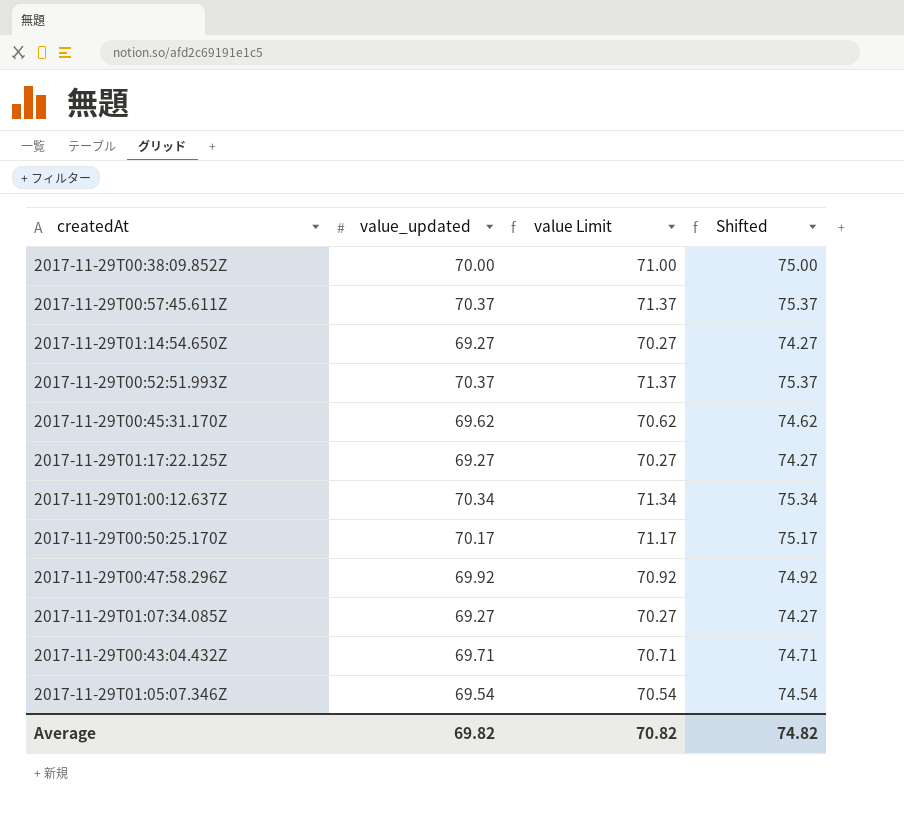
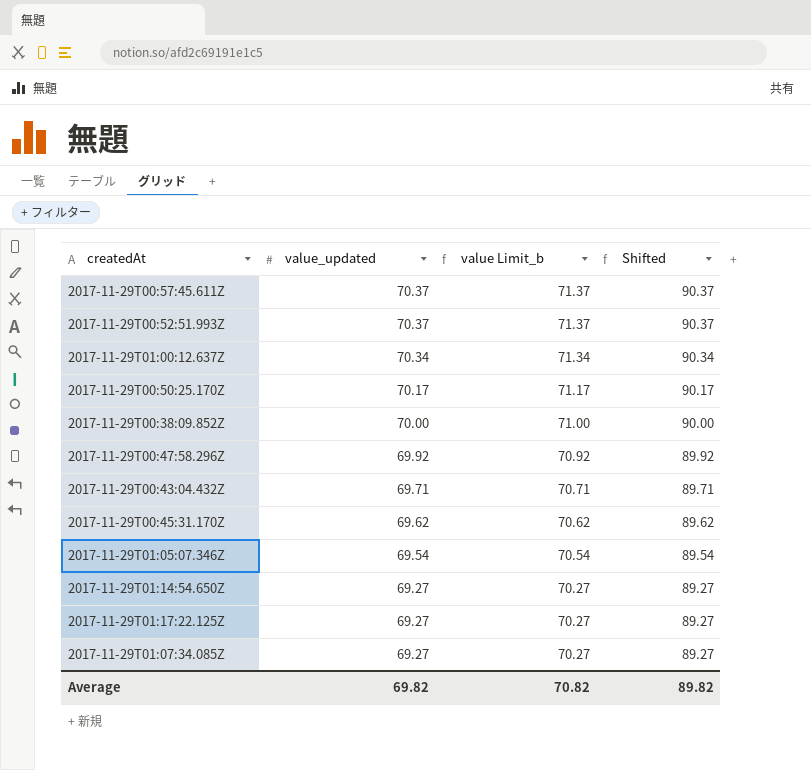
row order: none -> value_updated descending
column name: value Limit -> value Limit_b
column Shifted | formula: [value_updated] + 5 -> [value_updated] + 20
Average | Shifted: 74.82 -> 89.82

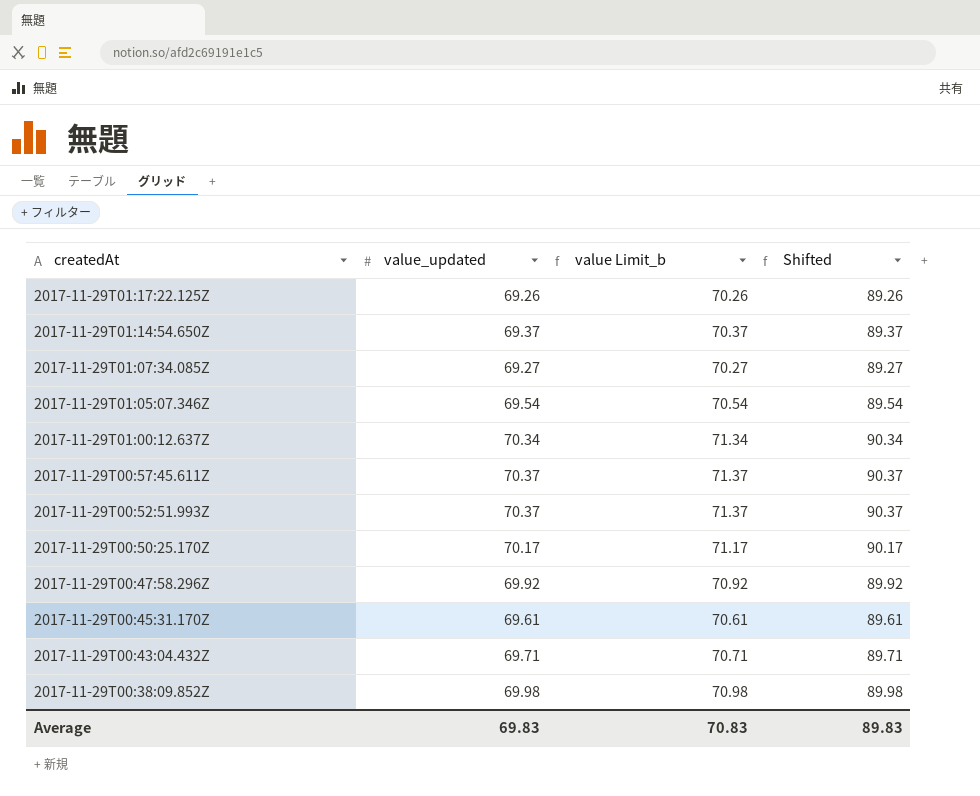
row order: value_updated descending -> createdAt descending
2017-11-29T01:17:22.125Z | value_updated: 69.27 -> 69.26
2017-11-29T01:17:22.125Z | value Limit_b: 70.27 -> 70.26
2017-11-29T01:17:22.125Z | Shifted: 89.27 -> 89.26
2017-11-29T01:14:54.650Z | value_updated: 69.27 -> 69.37
2017-11-29T01:14:54.650Z | value Limit_b: 70.27 -> 70.37
2017-11-29T01:14:54.650Z | Shifted: 89.27 -> 89.37
2017-11-29T00:45:31.170Z | value_updated: 69.62 -> 69.61
2017-11-29T00:45:31.170Z | value Limit_b: 70.62 -> 70.61
2017-11-29T00:45:31.170Z | Shifted: 89.62 -> 89.61
2017-11-29T00:38:09.852Z | value_updated: 70.00 -> 69.98
2017-11-29T00:38:09.852Z | value Limit_b: 71.00 -> 70.98
2017-11-29T00:38:09.852Z | Shifted: 90.00 -> 89.98
Average | value_updated: 69.82 -> 69.83
Average | value Limit_b: 70.82 -> 70.83
Average | Shifted: 89.82 -> 89.83

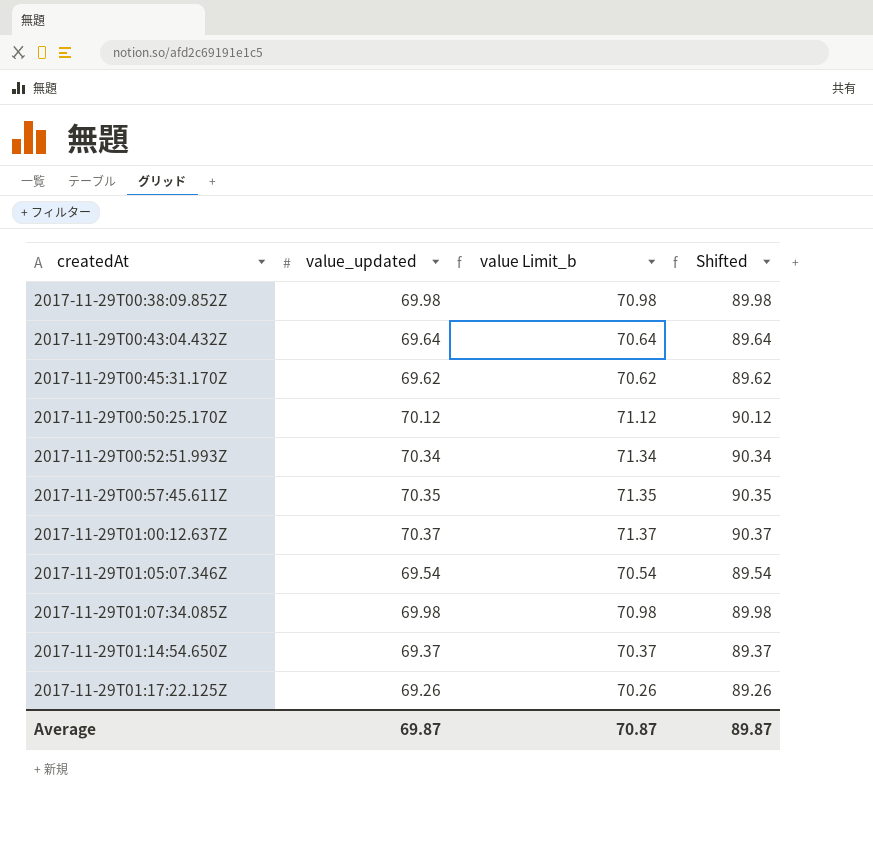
row order: createdAt descending -> createdAt ascending
row 2017-11-29T00:47:58.296Z: 69.92 | 70.92 | 89.92 -> none
2017-11-29T00:43:04.432Z | value_updated: 69.71 -> 69.64
2017-11-29T00:43:04.432Z | value Limit_b: 70.71 -> 70.64
2017-11-29T00:43:04.432Z | Shifted: 89.71 -> 89.64
2017-11-29T00:45:31.170Z | value_updated: 69.61 -> 69.62
2017-11-29T00:45:31.170Z | value Limit_b: 70.61 -> 70.62
2017-11-29T00:45:31.170Z | Shifted: 89.61 -> 89.62
2017-11-29T00:50:25.170Z | value_updated: 70.17 -> 70.12
2017-11-29T00:50:25.170Z | value Limit_b: 71.17 -> 71.12
2017-11-29T00:50:25.170Z | Shifted: 90.17 -> 90.12
2017-11-29T00:52:51.993Z | value_updated: 70.37 -> 70.34
2017-11-29T00:52:51.993Z | value Limit_b: 71.37 -> 71.34
2017-11-29T00:52:51.993Z | Shifted: 90.37 -> 90.34
2017-11-29T00:57:45.611Z | value_updated: 70.37 -> 70.35
2017-11-29T00:57:45.611Z | value Limit_b: 71.37 -> 71.35
2017-11-29T00:57:45.611Z | Shifted: 90.37 -> 90.35
2017-11-29T01:00:12.637Z | value_updated: 70.34 -> 70.37
2017-11-29T01:00:12.637Z | value Limit_b: 71.34 -> 71.37
2017-11-29T01:00:12.637Z | Shifted: 90.34 -> 90.37
2017-11-29T01:07:34.085Z | value_updated: 69.27 -> 69.98
2017-11-29T01:07:34.085Z | value Limit_b: 70.27 -> 70.98
2017-11-29T01:07:34.085Z | Shifted: 89.27 -> 89.98
Average | value_updated: 69.83 -> 69.87
Average | value Limit_b: 70.83 -> 70.87
Average | Shifted: 89.83 -> 89.87

